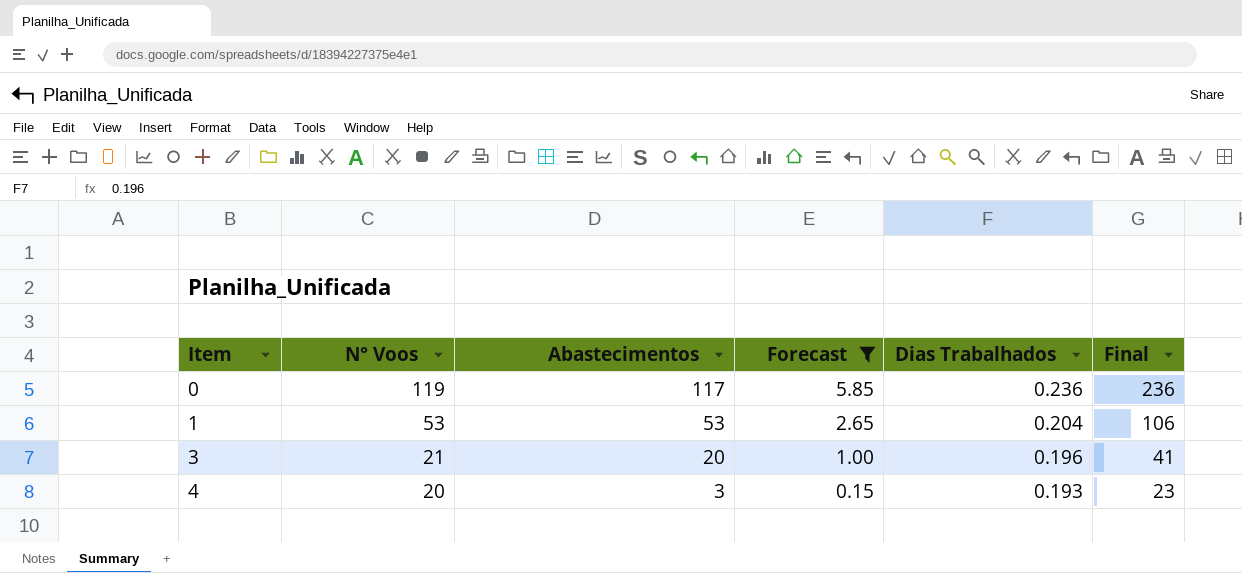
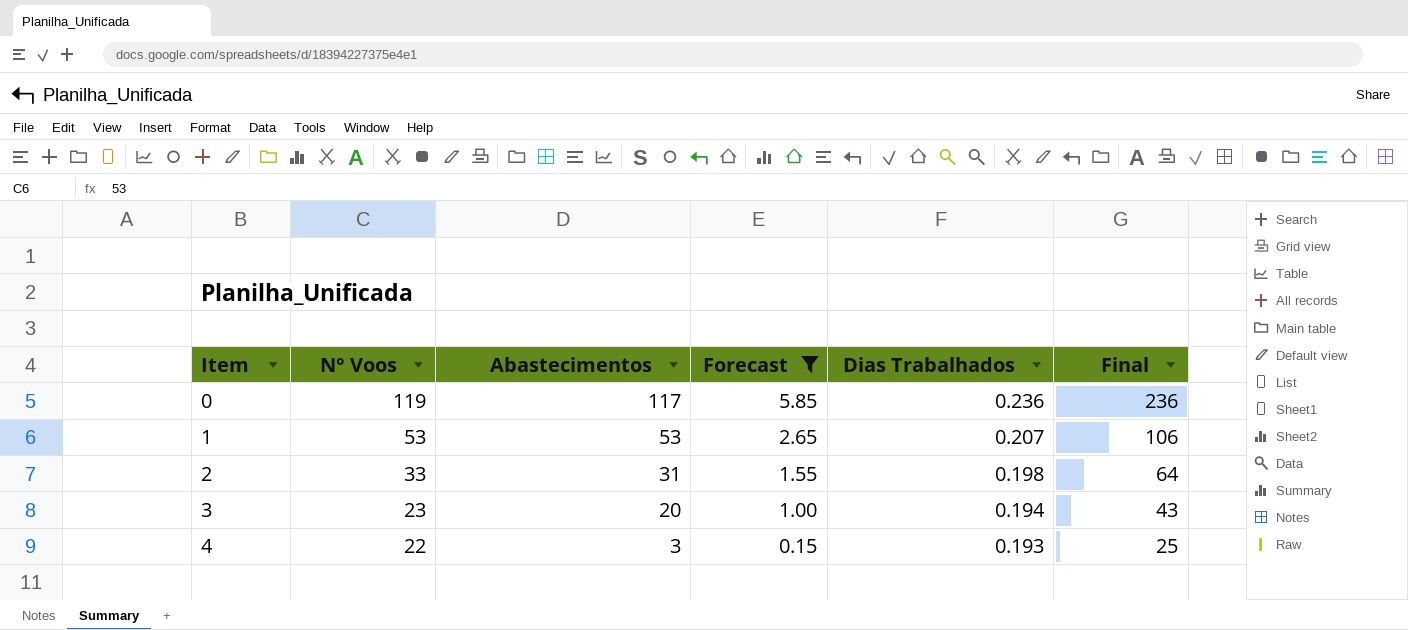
1 | Dias Trabalhados: 0.204 -> 0.207
row 2: none -> 33 | 31 | 1.55 | 0.198 | 64
3 | N° Voos: 21 -> 23
3 | Dias Trabalhados: 0.196 -> 0.194
3 | Final: 41 -> 43
4 | N° Voos: 20 -> 22
4 | Final: 23 -> 25

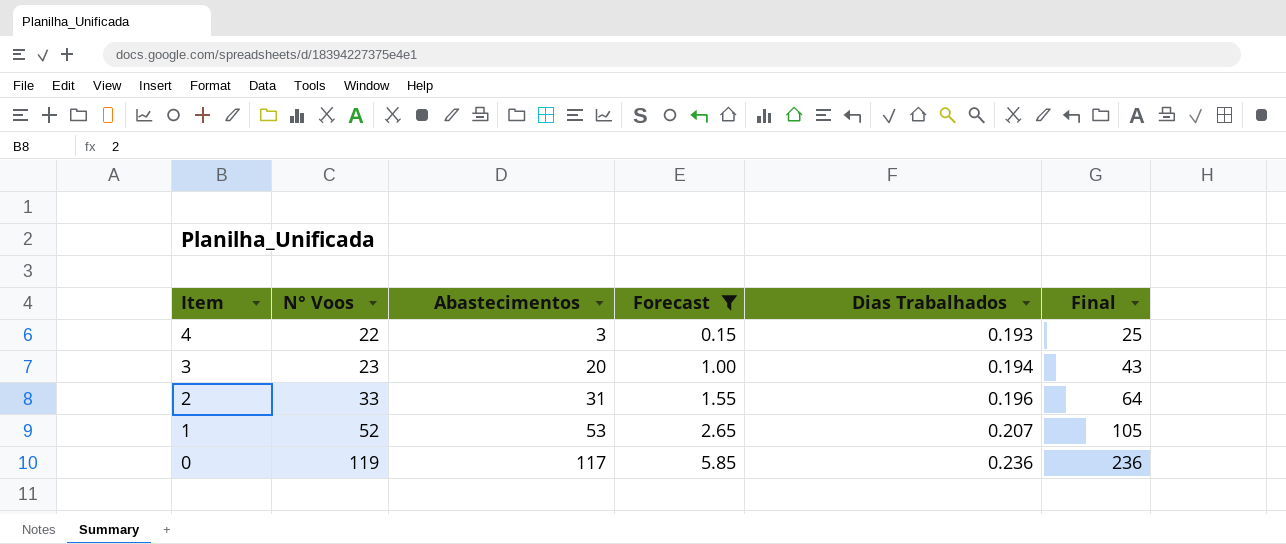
row order: Item ascending -> Item descending
2 | Dias Trabalhados: 0.198 -> 0.196
1 | N° Voos: 53 -> 52
1 | Final: 106 -> 105

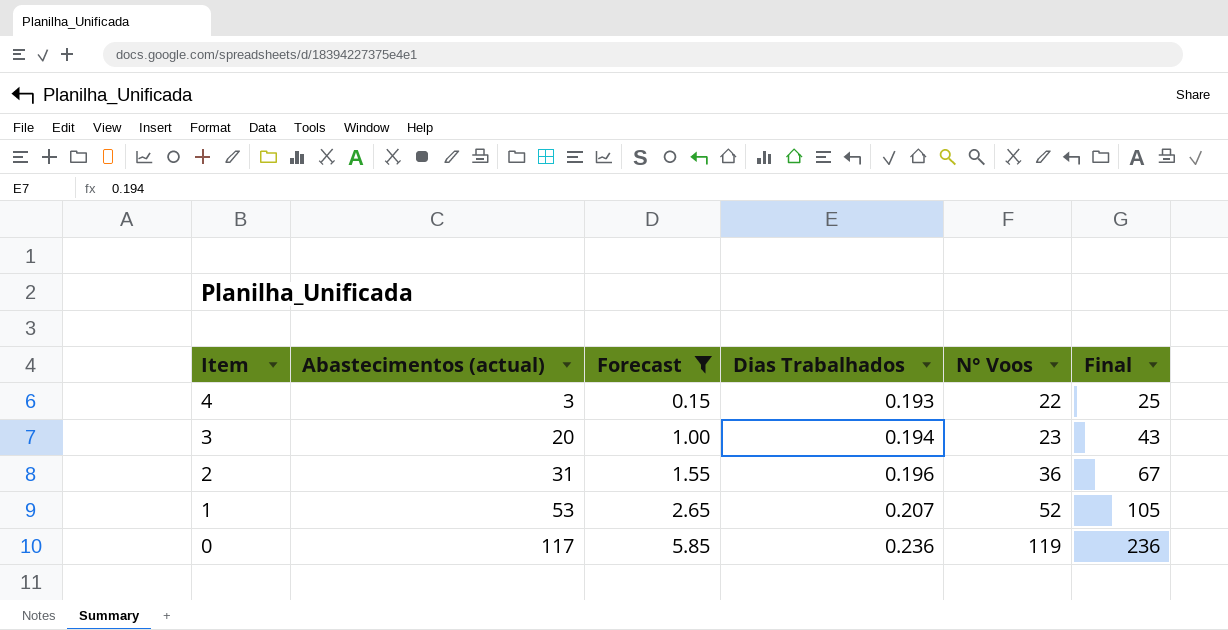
column name: Abastecimentos -> Abastecimentos (actual)
column N° Voos | position: 2 -> 5
2 | N° Voos: 33 -> 36
2 | Final: 64 -> 67

